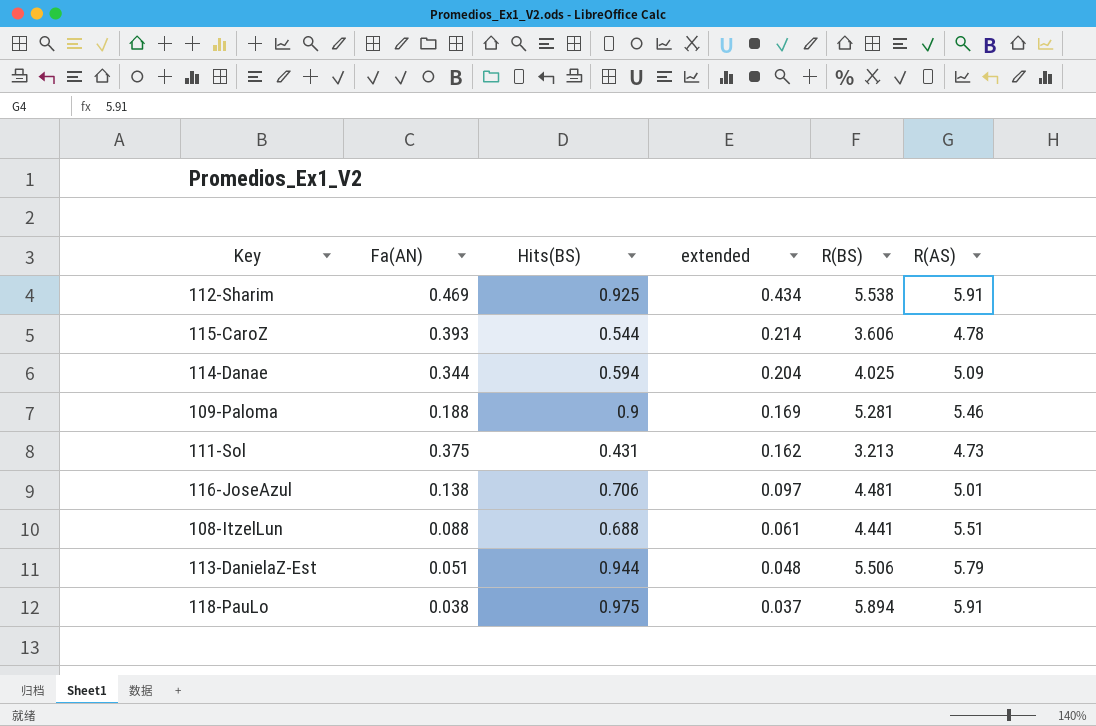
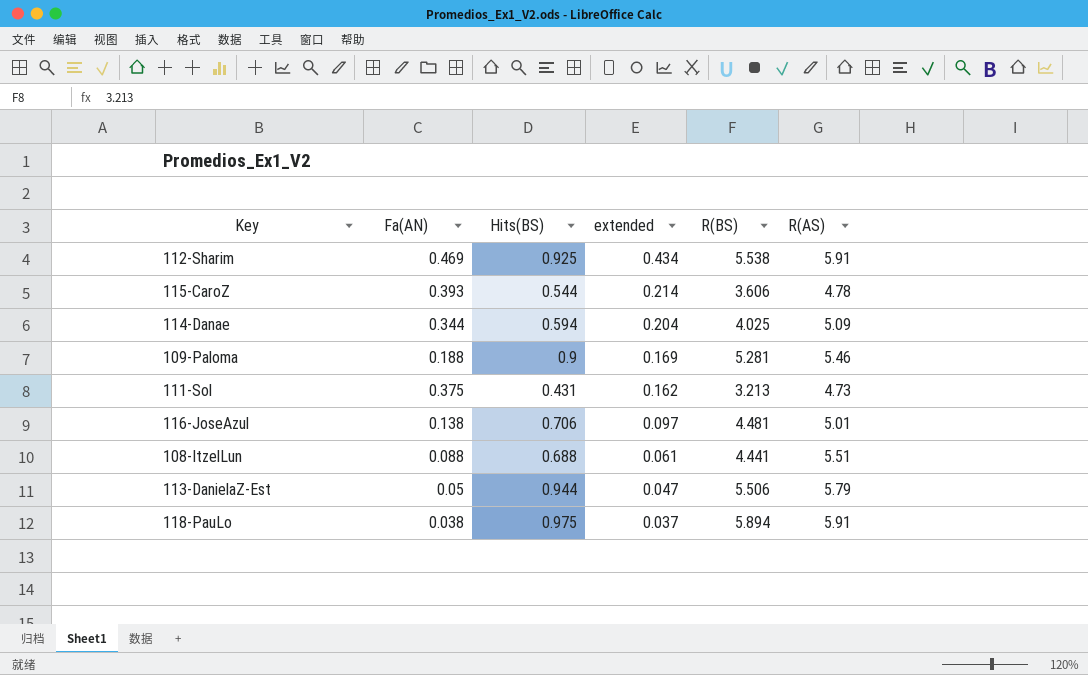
113-DanielaZ-Est | Fa(AN): 0.051 -> 0.05
113-DanielaZ-Est | extended: 0.048 -> 0.047

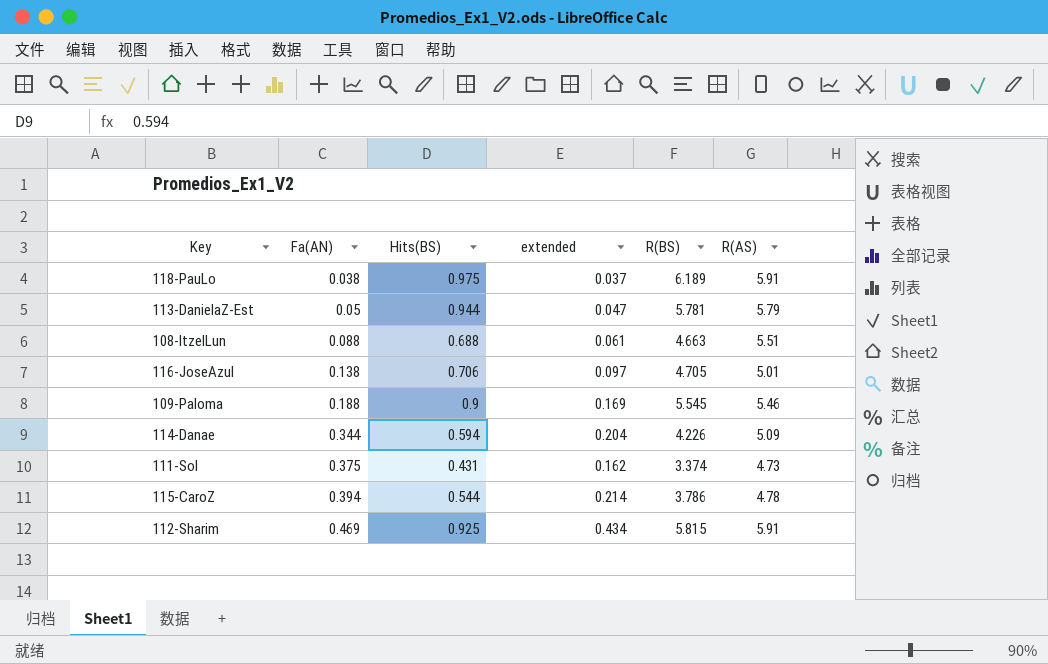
row order: extended descending -> Fa(AN) ascending
118-PauLo | R(BS): 5.894 -> 6.189
113-DanielaZ-Est | R(BS): 5.506 -> 5.781
108-ItzelLun | R(BS): 4.441 -> 4.663
116-JoseAzul | R(BS): 4.481 -> 4.705
109-Paloma | R(BS): 5.281 -> 5.545
114-Danae | R(BS): 4.025 -> 4.226
111-Sol | R(BS): 3.213 -> 3.374
115-CaroZ | Fa(AN): 0.393 -> 0.394
115-CaroZ | R(BS): 3.606 -> 3.786
112-Sharim | R(BS): 5.538 -> 5.815

